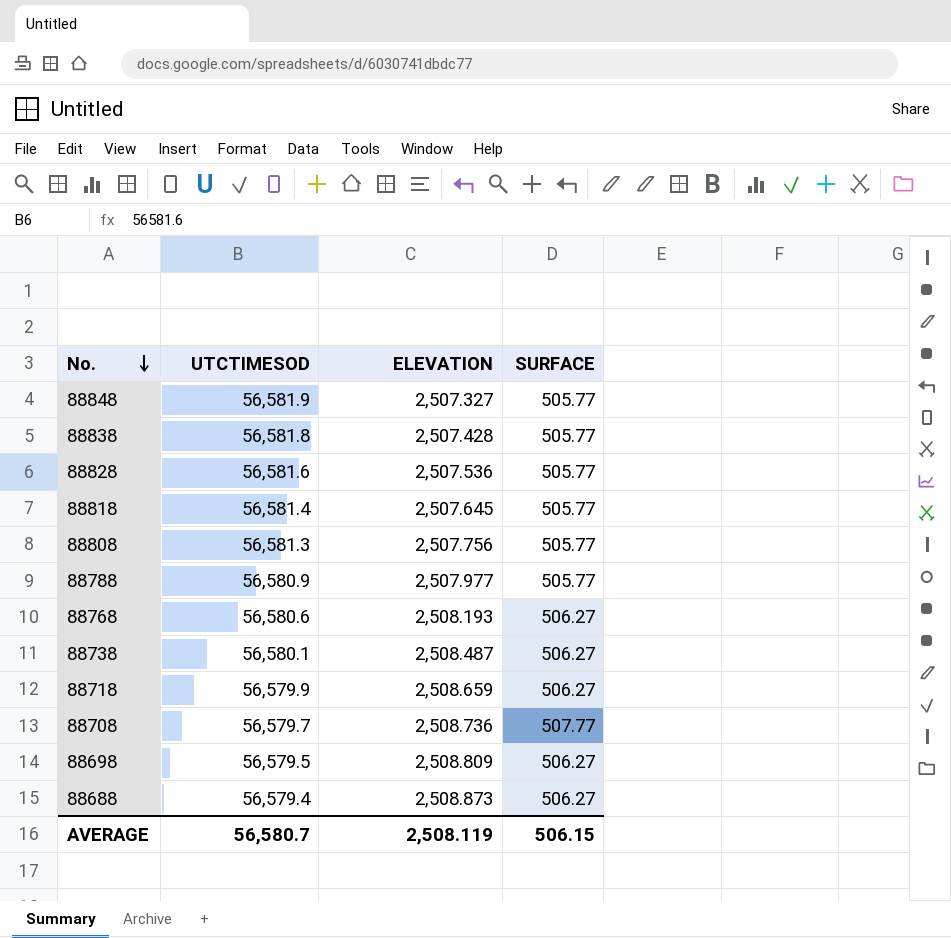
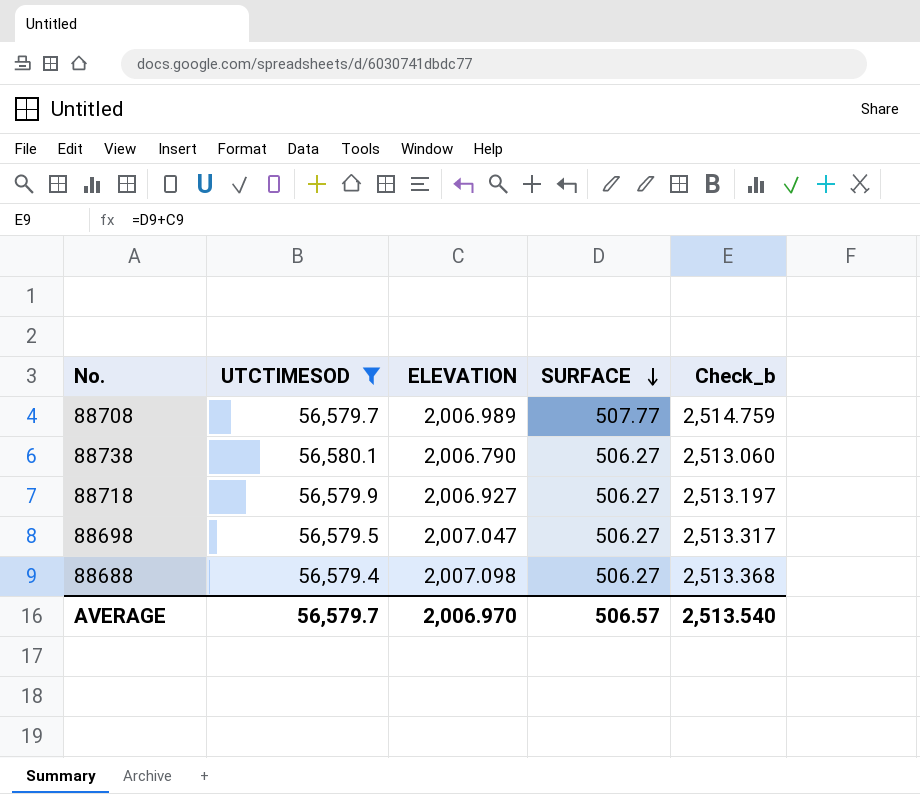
filter: none -> UTCTIMESOD <= 56,580.1
row order: No. descending -> SURFACE descending
column Check_b | formula: none -> [ELEVATION] + [SURFACE]
88708 | ELEVATION: 2,508.736 -> 2,006.989
88738 | ELEVATION: 2,508.487 -> 2,006.790
88718 | ELEVATION: 2,508.659 -> 2,006.927
88698 | ELEVATION: 2,508.809 -> 2,007.047
88688 | ELEVATION: 2,508.873 -> 2,007.098
AVERAGE | UTCTIMESOD: 56,580.7 -> 56,579.7
AVERAGE | ELEVATION: 2,508.119 -> 2,006.970
AVERAGE | SURFACE: 506.15 -> 506.57

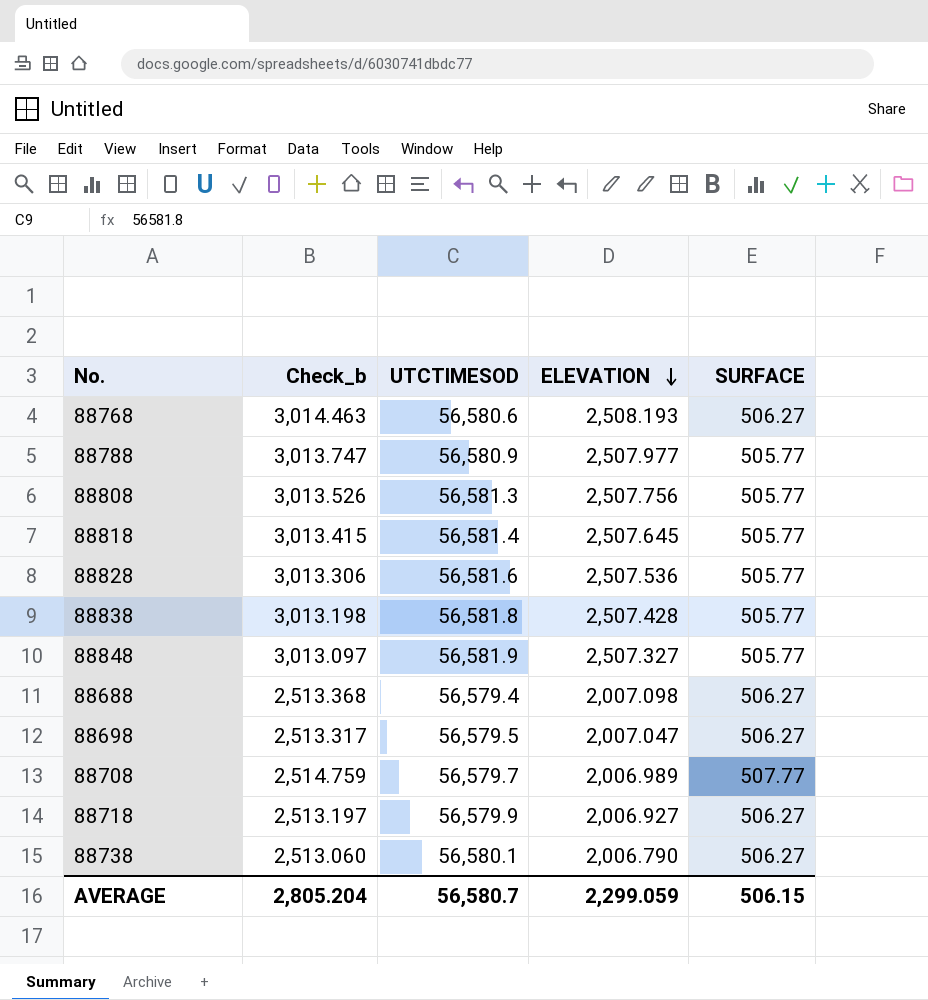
filter: UTCTIMESOD <= 56,580.1 -> none
row order: SURFACE descending -> ELEVATION descending
column Check_b | position: 5 -> 2
AVERAGE | Check_b: 2,513.540 -> 2,805.204
AVERAGE | UTCTIMESOD: 56,579.7 -> 56,580.7
AVERAGE | ELEVATION: 2,006.970 -> 2,299.059
AVERAGE | SURFACE: 506.57 -> 506.15

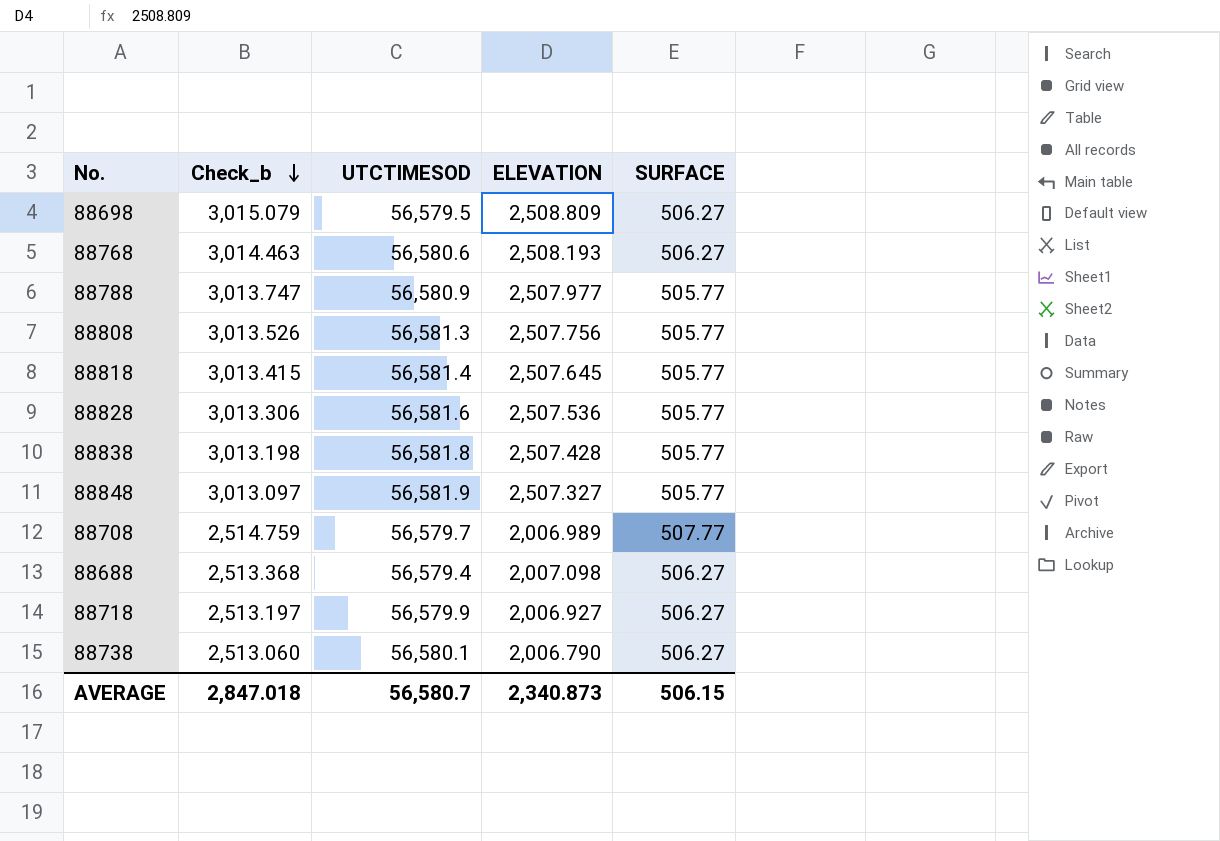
row order: ELEVATION descending -> Check_b descending
88698 | Check_b: 2,513.317 -> 3,015.079
88698 | ELEVATION: 2,007.047 -> 2,508.809
AVERAGE | Check_b: 2,805.204 -> 2,847.018
AVERAGE | ELEVATION: 2,299.059 -> 2,340.873

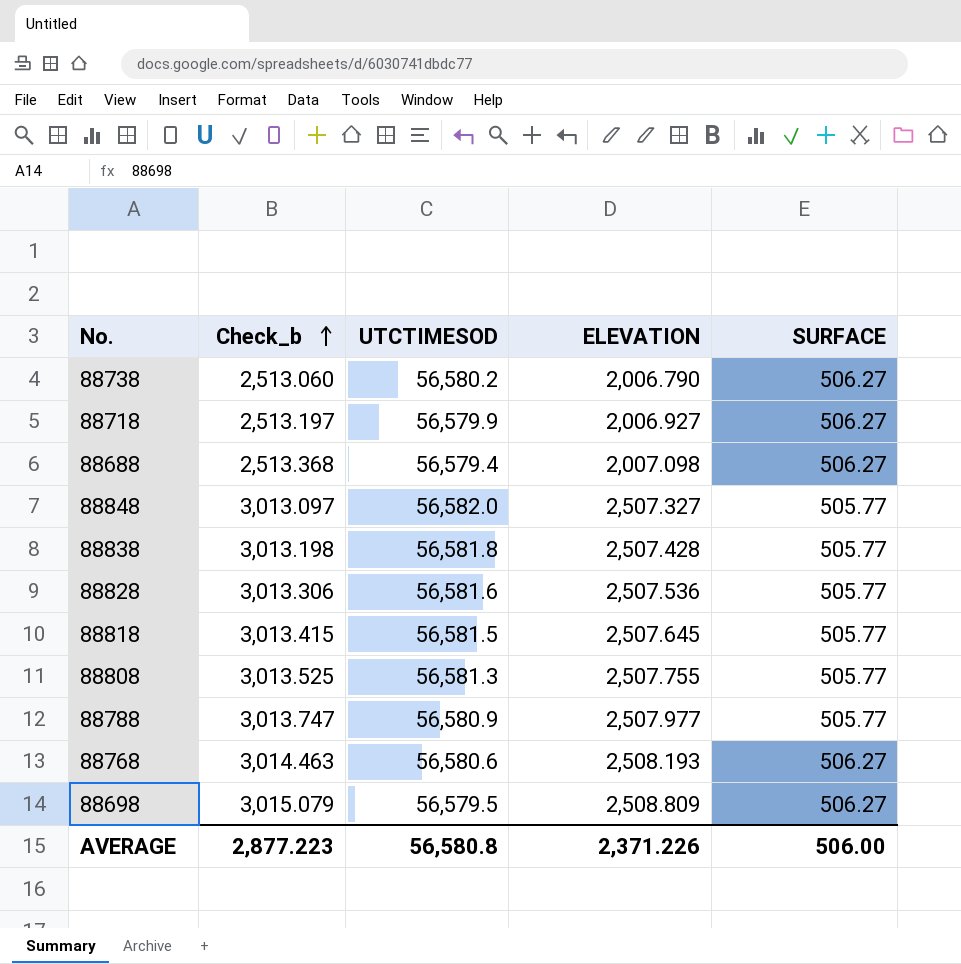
row order: Check_b descending -> Check_b ascending
row 88708: 2,514.759 | 56,579.7 | 2,006.989 | 507.77 -> none
88738 | UTCTIMESOD: 56,580.1 -> 56,580.2
88848 | UTCTIMESOD: 56,581.9 -> 56,582.0
88818 | UTCTIMESOD: 56,581.4 -> 56,581.5
88808 | Check_b: 3,013.526 -> 3,013.525
88808 | ELEVATION: 2,507.756 -> 2,507.755
AVERAGE | Check_b: 2,847.018 -> 2,877.223
AVERAGE | UTCTIMESOD: 56,580.7 -> 56,580.8
AVERAGE | ELEVATION: 2,340.873 -> 2,371.226
AVERAGE | SURFACE: 506.15 -> 506.00

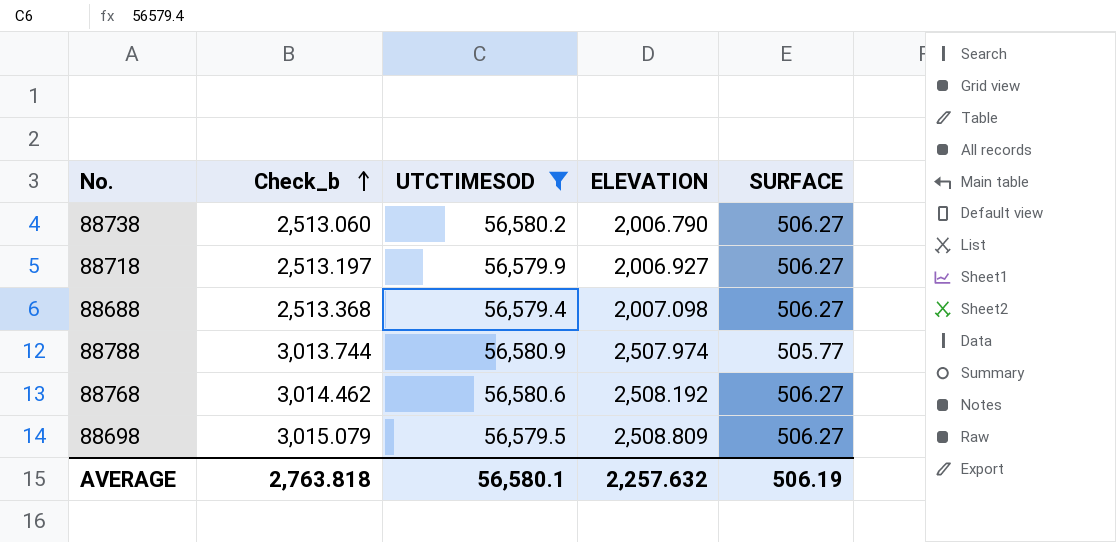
filter: none -> UTCTIMESOD <= 56,580.9
88788 | Check_b: 3,013.747 -> 3,013.744
88788 | ELEVATION: 2,507.977 -> 2,507.974
88768 | Check_b: 3,014.463 -> 3,014.462
88768 | ELEVATION: 2,508.193 -> 2,508.192
AVERAGE | Check_b: 2,877.223 -> 2,763.818
AVERAGE | UTCTIMESOD: 56,580.8 -> 56,580.1
AVERAGE | ELEVATION: 2,371.226 -> 2,257.632
AVERAGE | SURFACE: 506.00 -> 506.19

